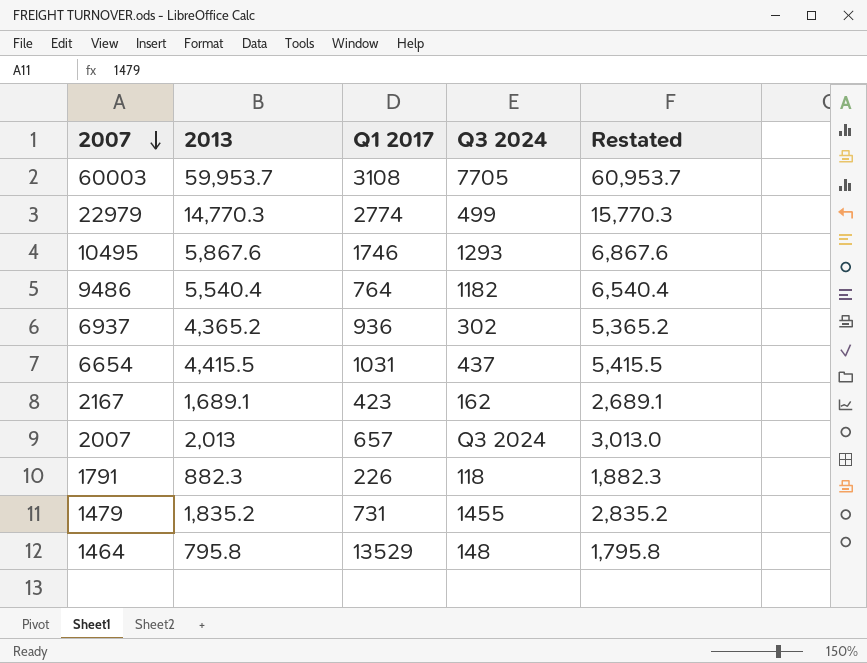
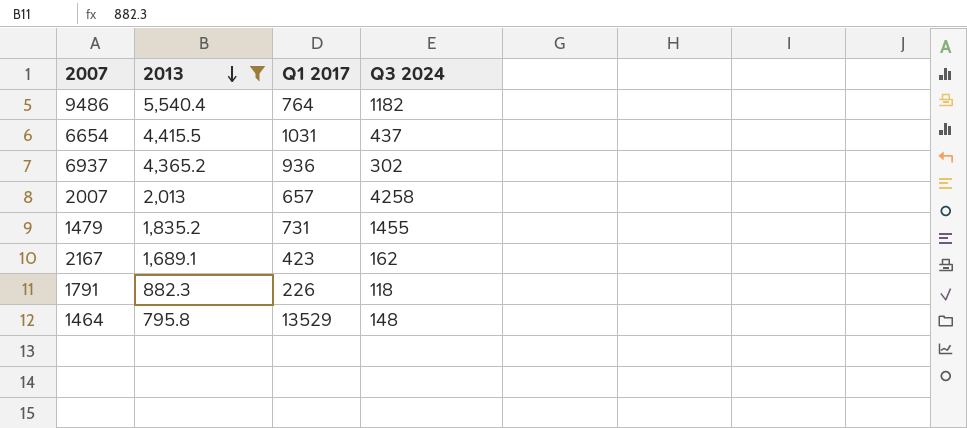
filter: none -> 2013 <= 5,540.4
row order: 2007 descending -> 2013 descending
column Restated | formula: [2013] + 1000 -> none
2007 | Q3 2024: Q3 2024 -> 4258

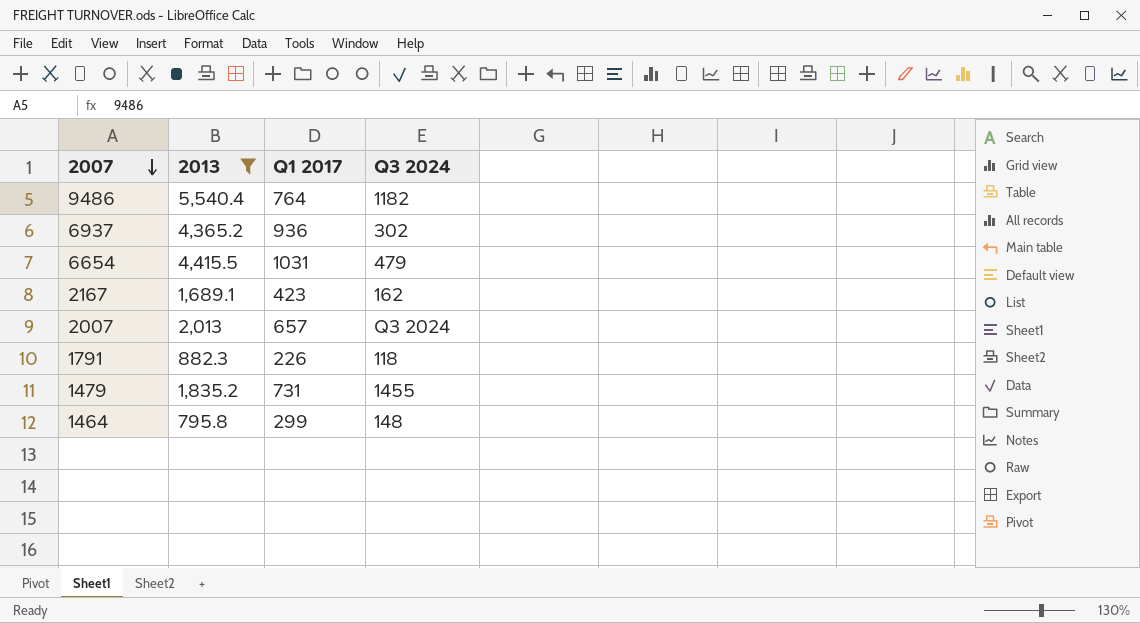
row order: 2013 descending -> 2007 descending
6654 | Q3 2024: 437 -> 479
2007 | Q3 2024: 4258 -> Q3 2024
1464 | Q1 2017: 13529 -> 299

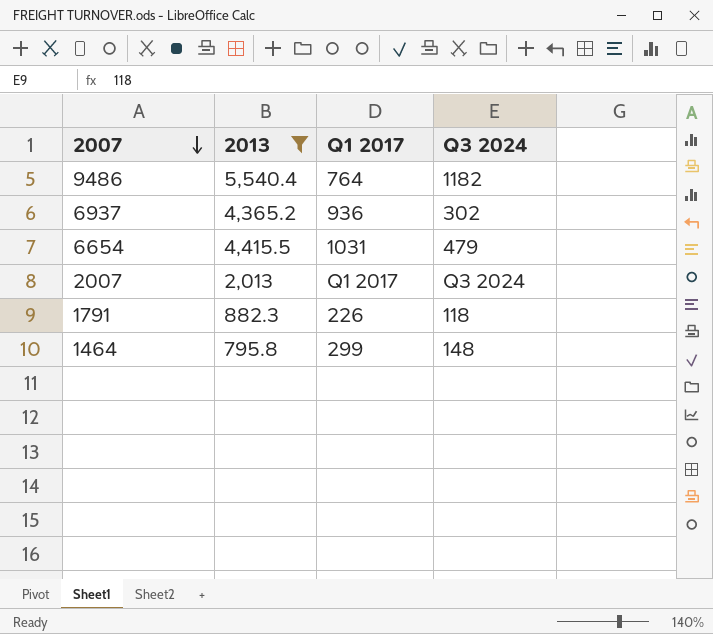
row 2167: 1,689.1 | 423 | 162 -> none
row 1479: 1,835.2 | 731 | 1455 -> none
2007 | Q1 2017: 657 -> Q1 2017

